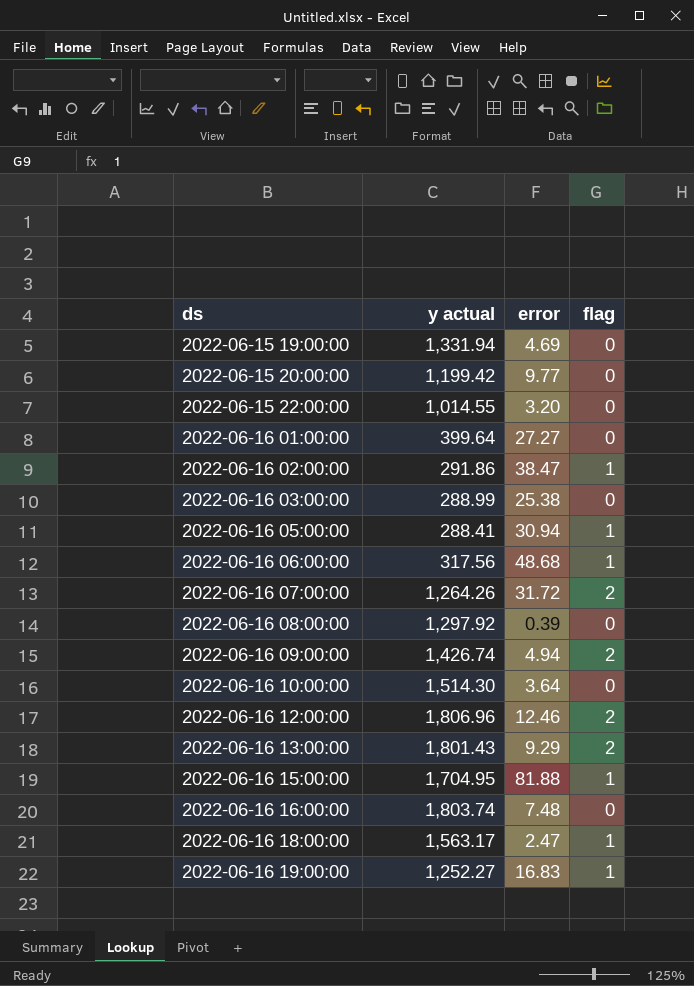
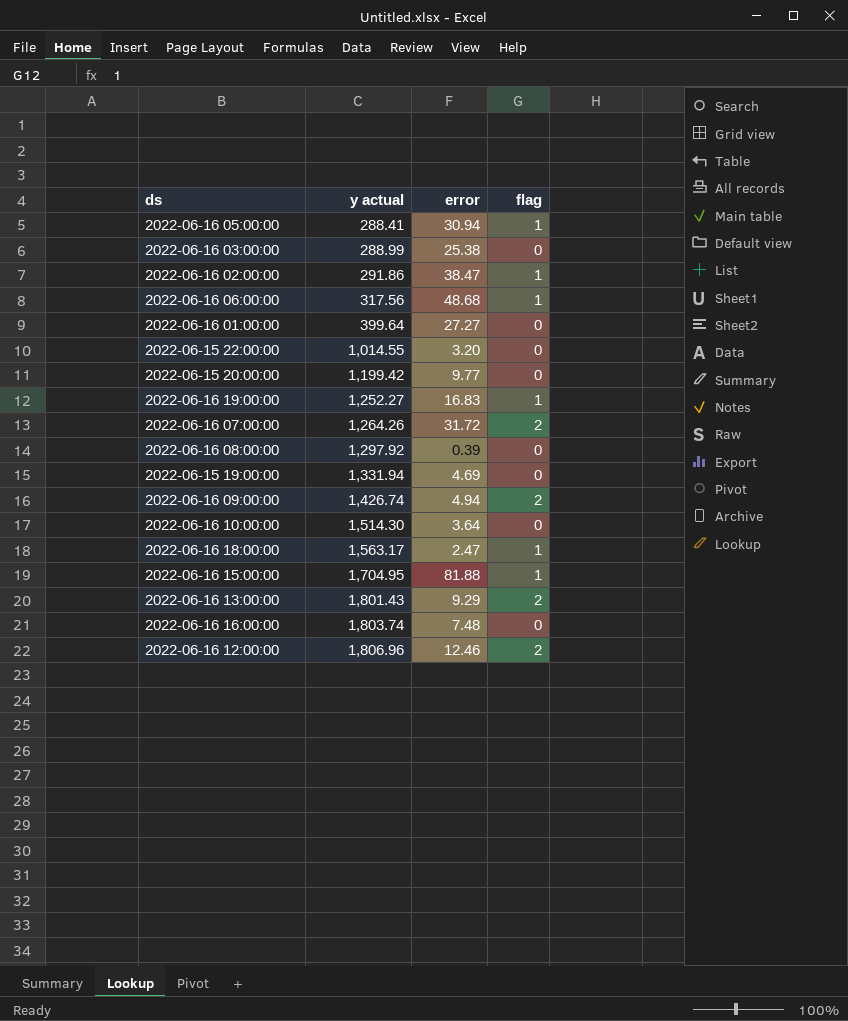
row order: ds ascending -> y actual ascending

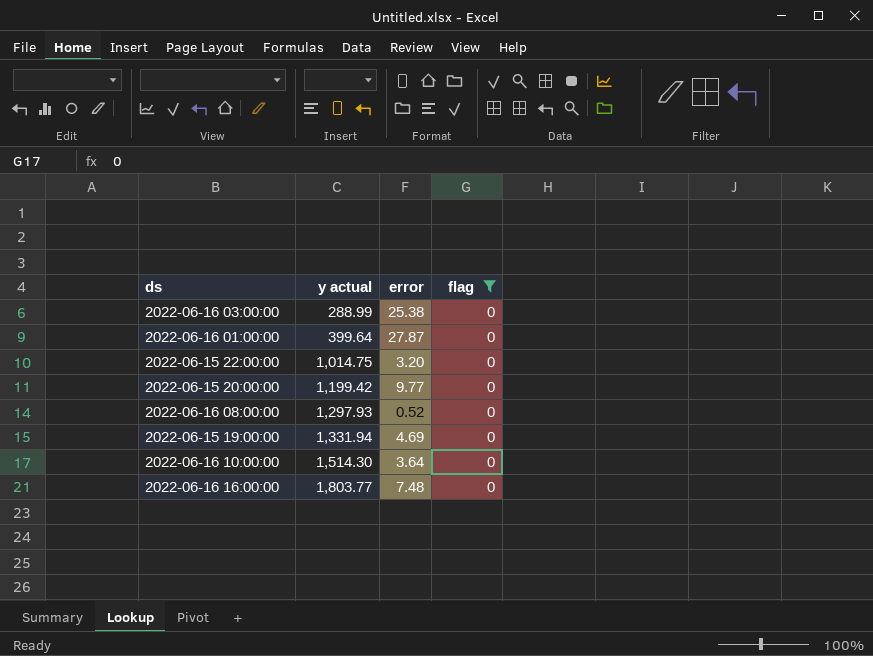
filter: none -> flag = 0
2022-06-16 01:00:00 | error: 27.27 -> 27.87
2022-06-15 22:00:00 | y actual: 1,014.55 -> 1,014.75
2022-06-16 08:00:00 | y actual: 1,297.92 -> 1,297.93
2022-06-16 08:00:00 | error: 0.39 -> 0.52
2022-06-16 16:00:00 | y actual: 1,803.74 -> 1,803.77

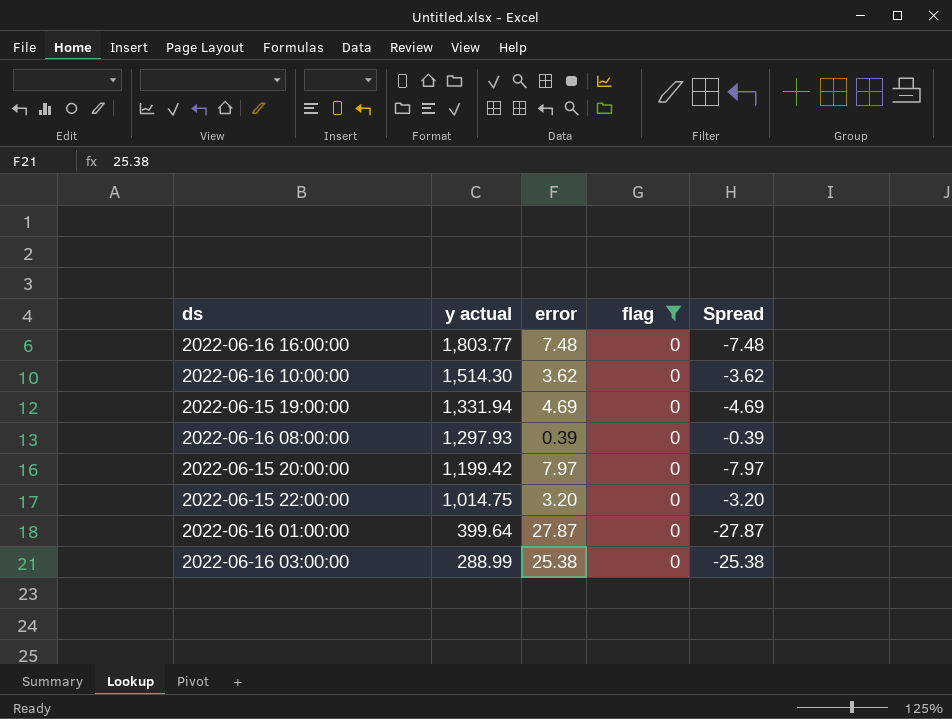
row order: y actual ascending -> y actual descending
column Spread | formula: none -> [flag] - [error]
2022-06-16 10:00:00 | error: 3.64 -> 3.62
2022-06-16 08:00:00 | error: 0.52 -> 0.39
2022-06-15 20:00:00 | error: 9.77 -> 7.97

